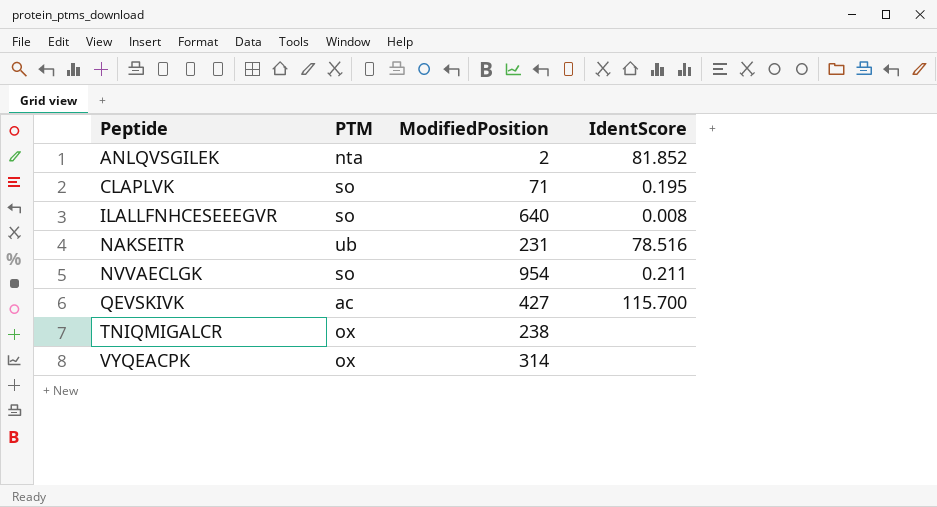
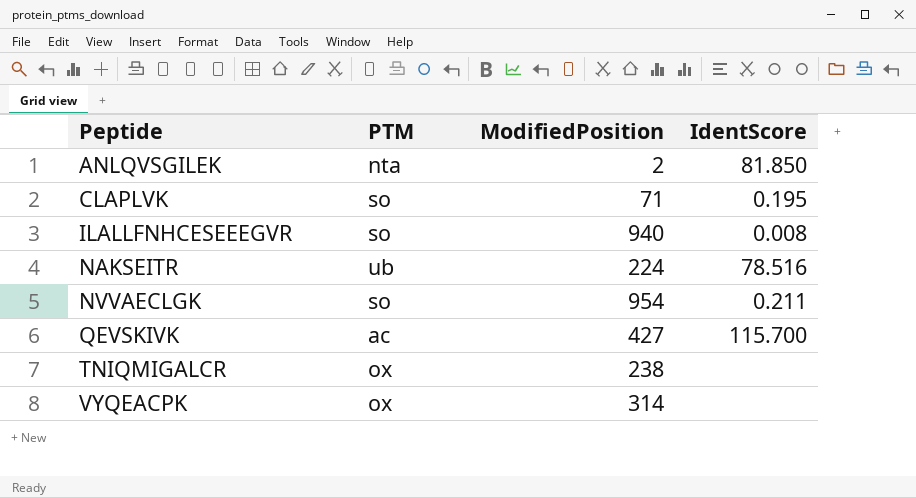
ANLQVSGILEK | IdentScore: 81.852 -> 81.850
ILALLFNHCESEEEGVR | ModifiedPosition: 640 -> 940
NAKSEITR | ModifiedPosition: 231 -> 224

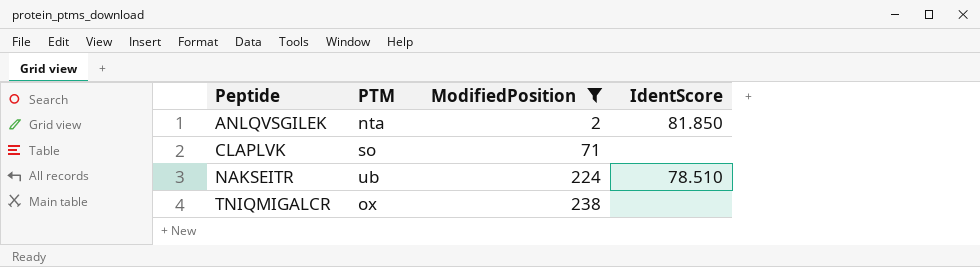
filter: none -> ModifiedPosition <= 238
CLAPLVK | IdentScore: 0.195 -> none
NAKSEITR | IdentScore: 78.516 -> 78.510

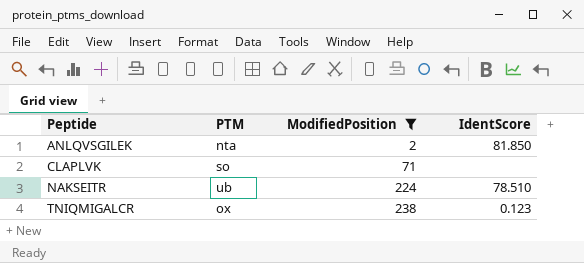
TNIQMIGALCR | IdentScore: none -> 0.123

